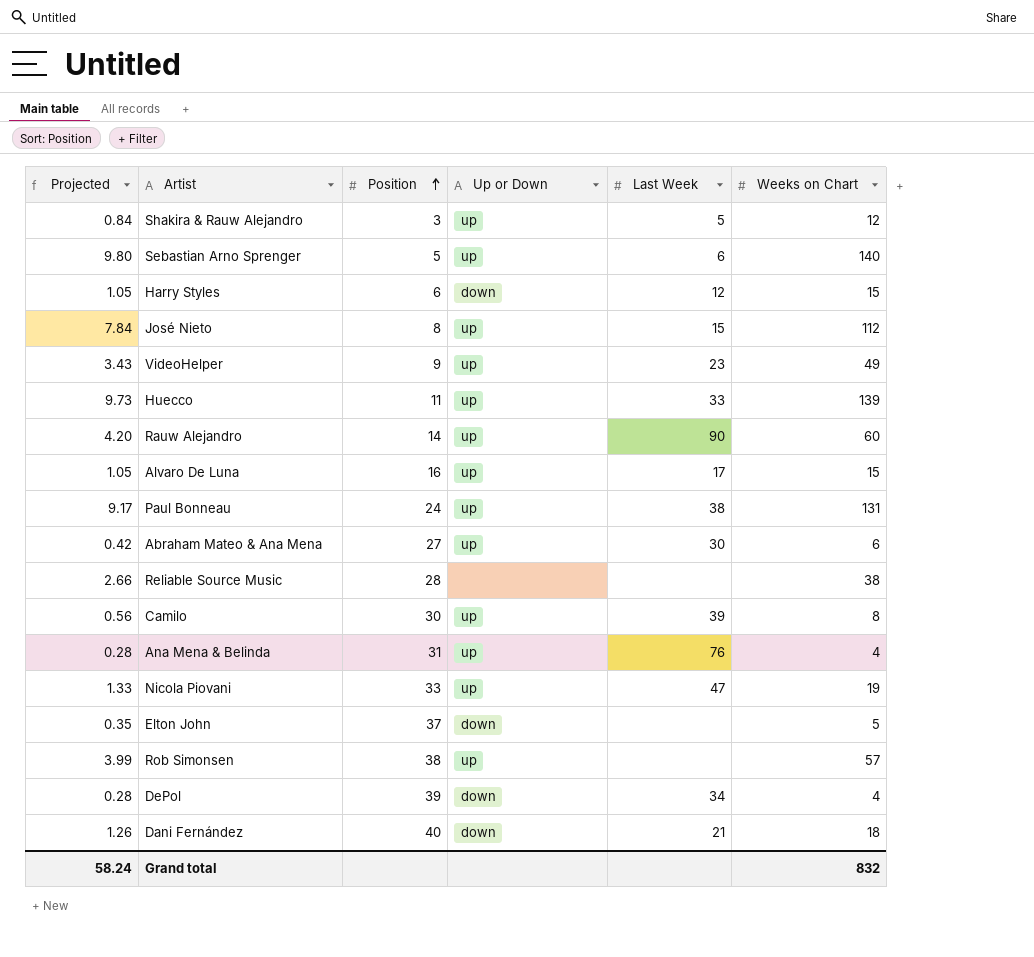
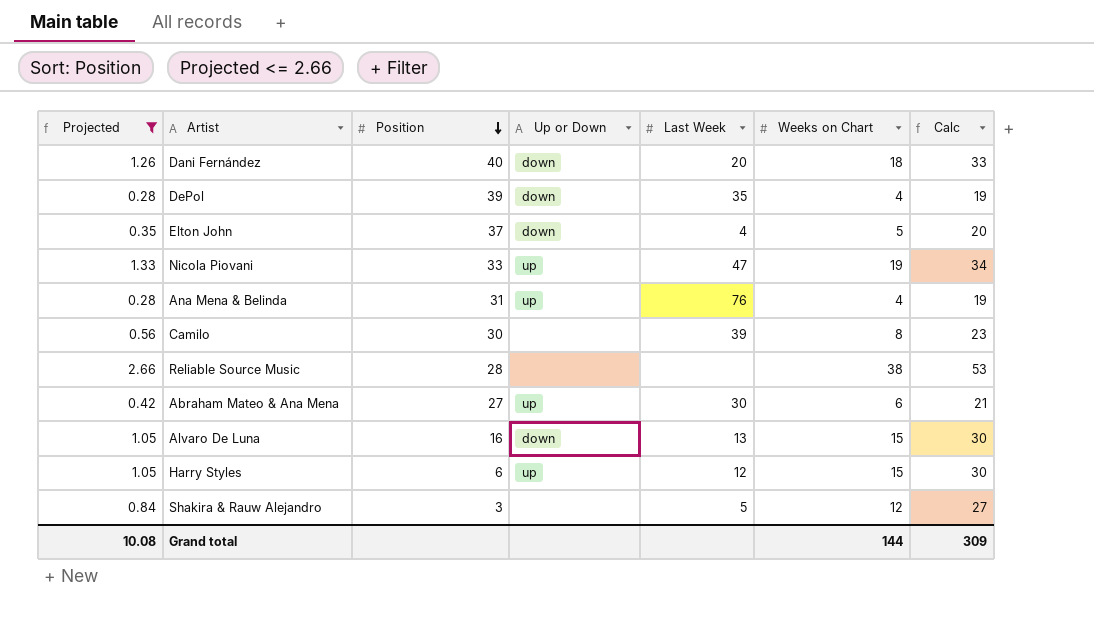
filter: none -> Projected <= 2.66
row order: Position ascending -> Position descending
column Calc | formula: none -> [Weeks on Chart] + 15
Dani Fernández | Last Week: 21 -> 20
DePol | Last Week: 34 -> 35
Elton John | Last Week: none -> 4
Camilo | Up or Down: up -> none
Alvaro De Luna | Up or Down: up -> down
Alvaro De Luna | Last Week: 17 -> 13
Harry Styles | Up or Down: down -> up
Shakira & Rauw Alejandro | Up or Down: up -> none
Grand total | Projected: 58.24 -> 10.08
Grand total | Weeks on Chart: 832 -> 144

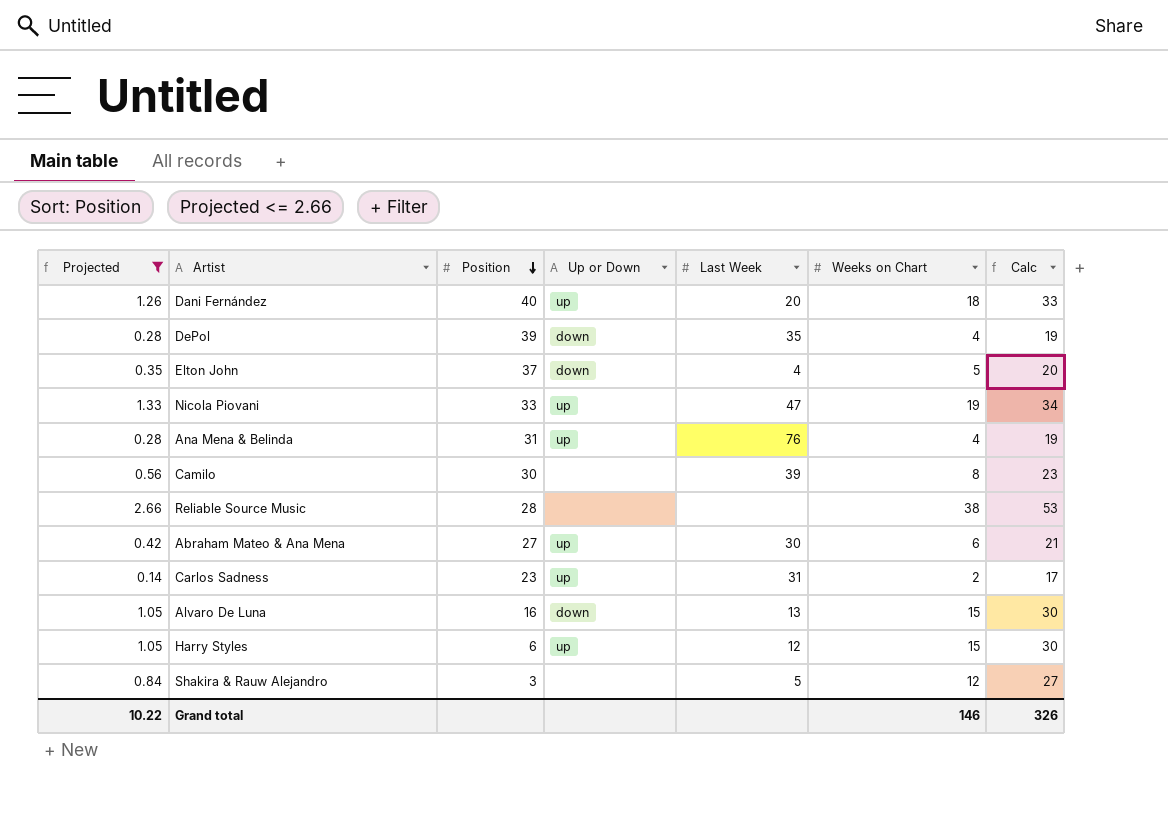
Dani Fernández | Up or Down: down -> up
row Carlos Sadness: none -> 0.14 | 23 | up | 31 | 2 | 17
Grand total | Projected: 10.08 -> 10.22
Grand total | Weeks on Chart: 144 -> 146
Grand total | Calc: 309 -> 326

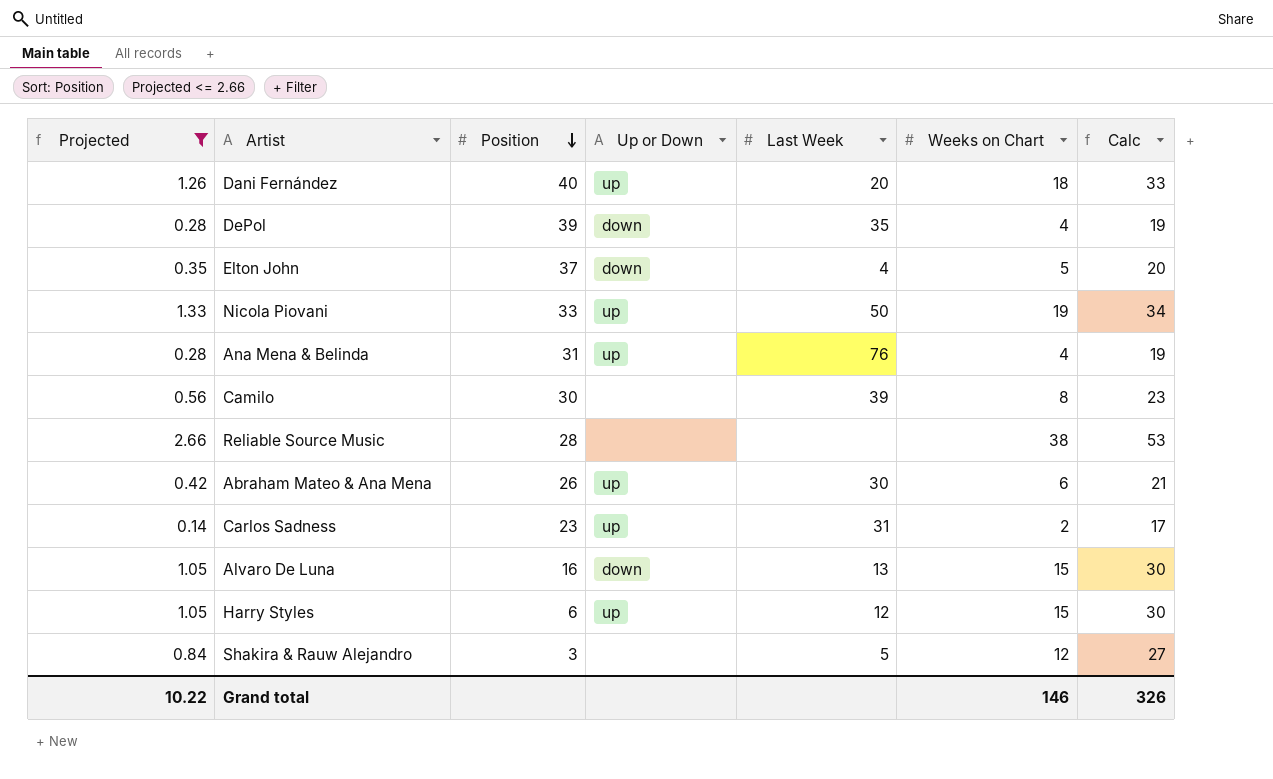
Nicola Piovani | Last Week: 47 -> 50
Abraham Mateo & Ana Mena | Position: 27 -> 26

